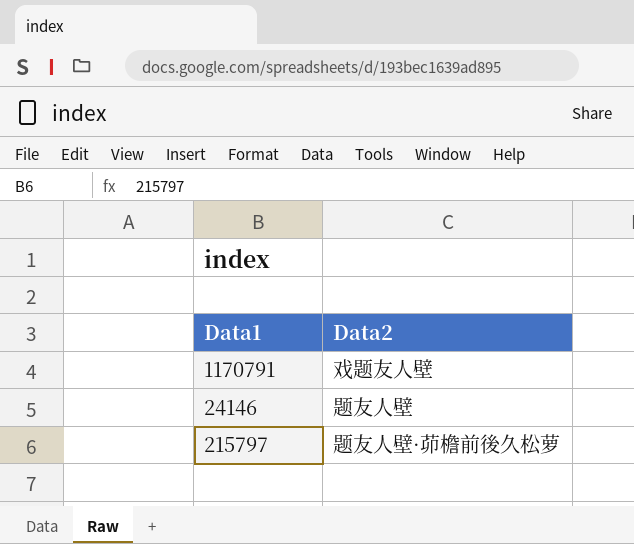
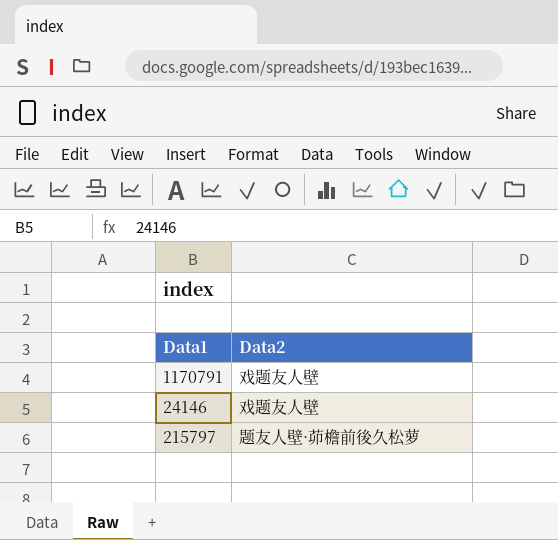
24146 | Data2: 题友人壁 -> 戏题友人壁

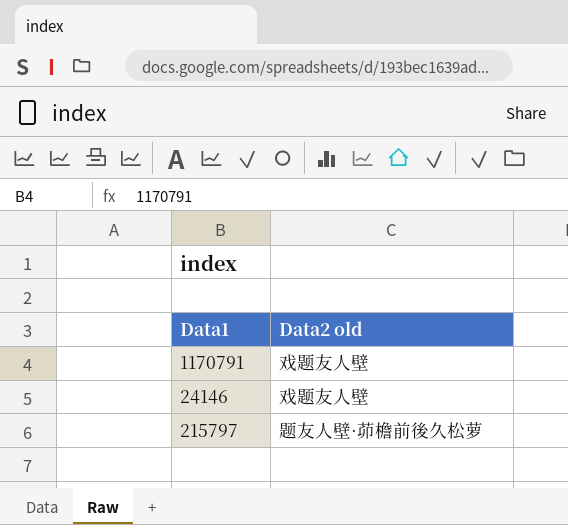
column name: Data2 -> Data2 old

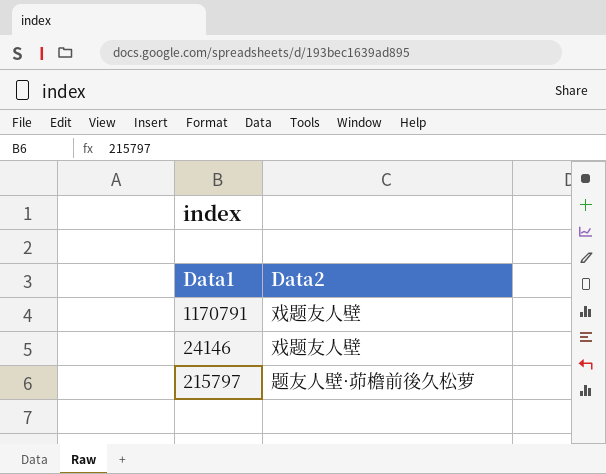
column name: Data2 old -> Data2

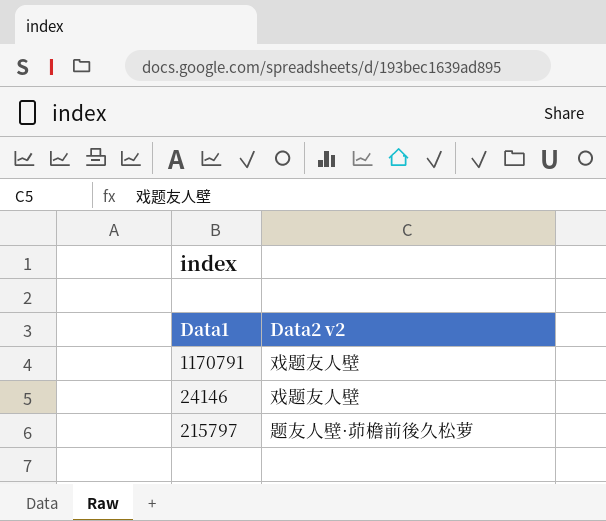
column name: Data2 -> Data2 v2

